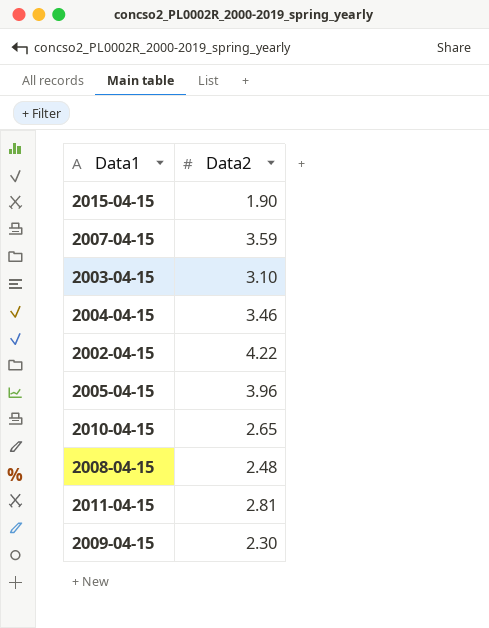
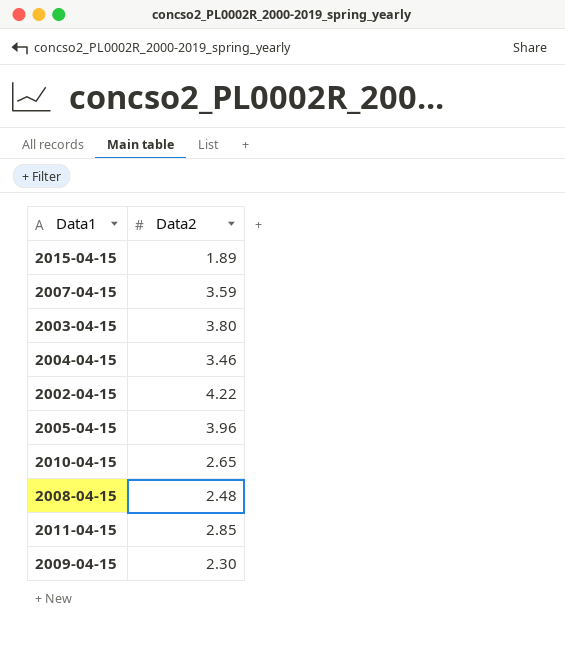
2015-04-15 | Data2: 1.90 -> 1.89
2003-04-15 | Data2: 3.10 -> 3.80
2011-04-15 | Data2: 2.81 -> 2.85

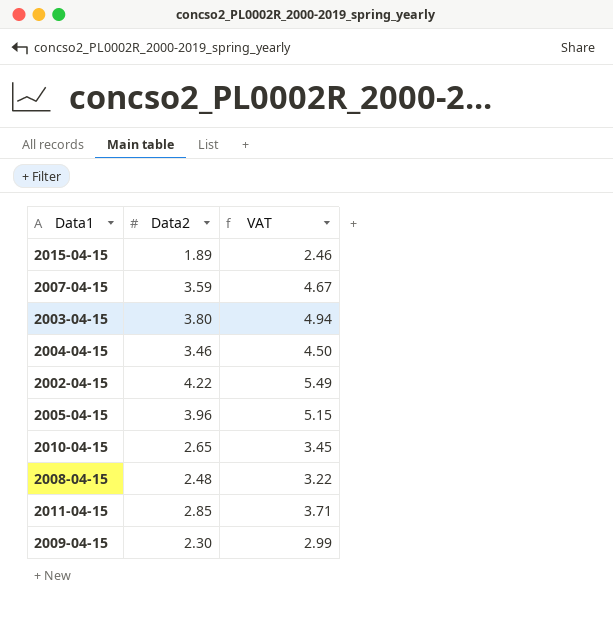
column VAT | formula: none -> [Data2] * 1.3

